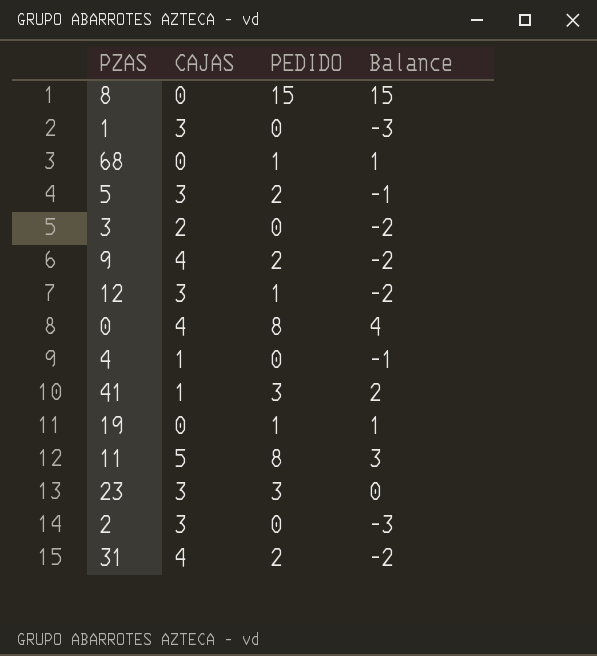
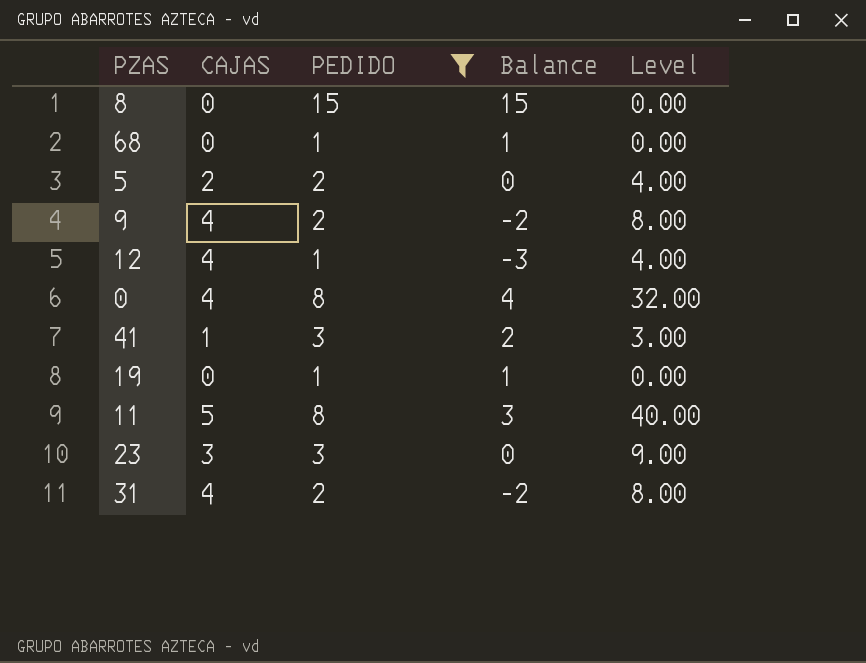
filter: none -> PEDIDO != 0
column Level | formula: none -> [CAJAS] * [PEDIDO]
5 | CAJAS: 3 -> 2
5 | Balance: -1 -> 0
12 | CAJAS: 3 -> 4
12 | Balance: -2 -> -3

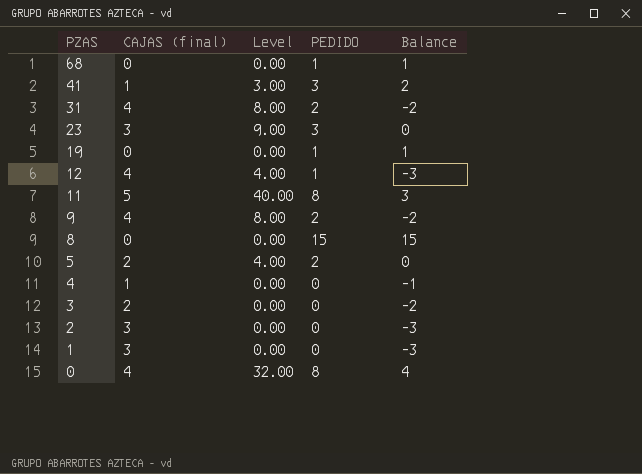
filter: PEDIDO != 0 -> none
row order: none -> PZAS descending
column name: CAJAS -> CAJAS (final)
column Level | position: 5 -> 3

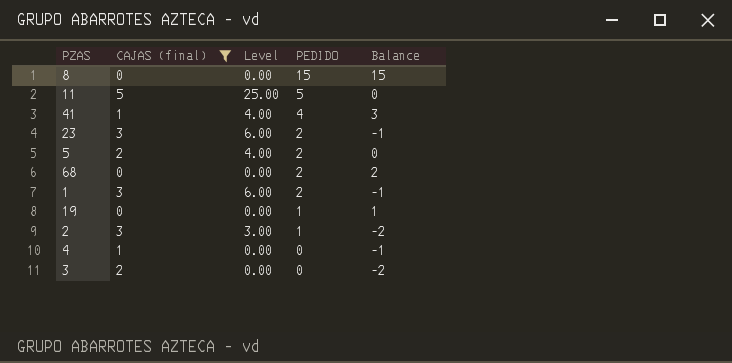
filter: none -> CAJAS (final) != 4
row order: PZAS descending -> PEDIDO descending
11 | Level: 40.00 -> 25.00
11 | PEDIDO: 8 -> 5
11 | Balance: 3 -> 0
41 | Level: 3.00 -> 4.00
41 | PEDIDO: 3 -> 4
41 | Balance: 2 -> 3
23 | Level: 9.00 -> 6.00
23 | PEDIDO: 3 -> 2
23 | Balance: 0 -> -1
68 | PEDIDO: 1 -> 2
68 | Balance: 1 -> 2
1 | Level: 0.00 -> 6.00
1 | PEDIDO: 0 -> 2
1 | Balance: -3 -> -1
2 | Level: 0.00 -> 3.00
2 | PEDIDO: 0 -> 1
2 | Balance: -3 -> -2

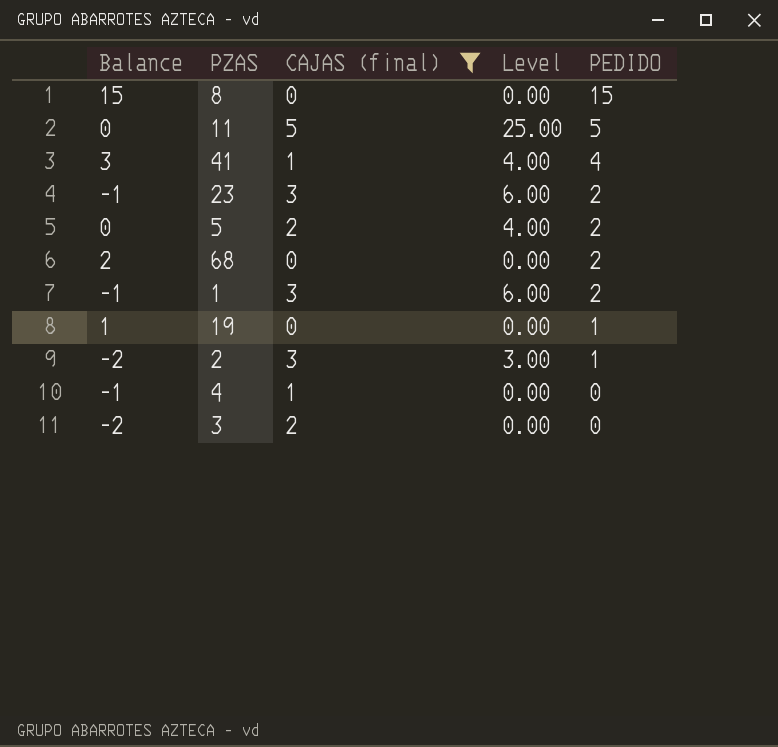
column Balance | position: 5 -> 1

